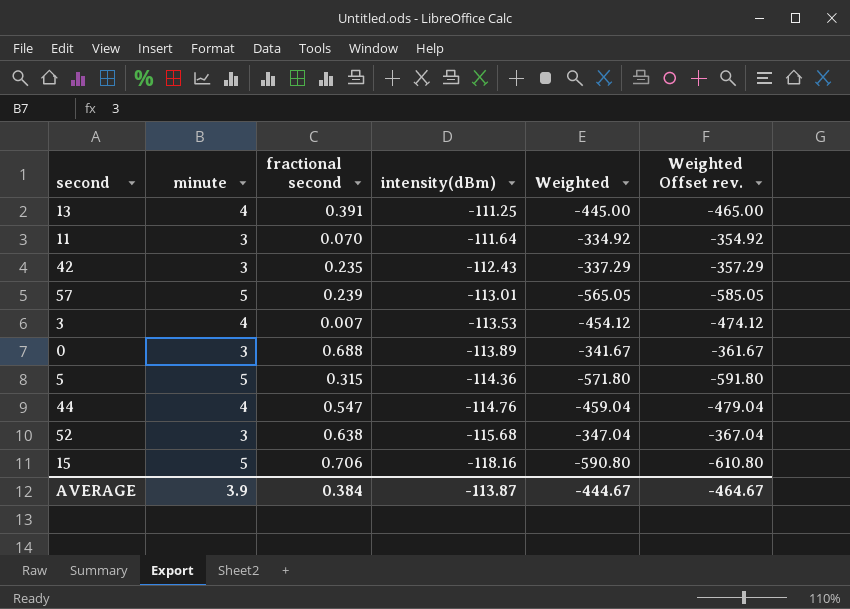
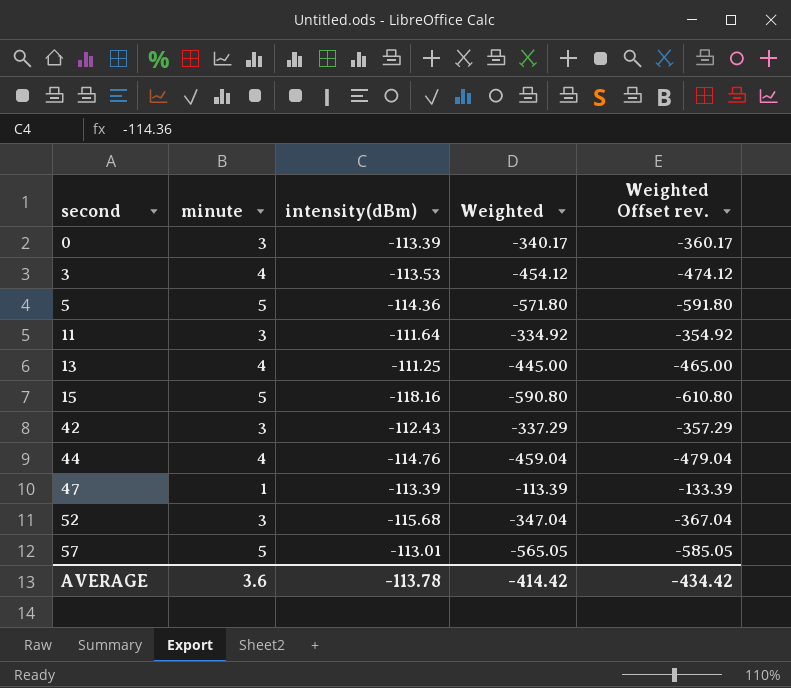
row order: intensity(dBm) descending -> second ascending
column fractional second | position: 3 -> none
0 | intensity(dBm): -113.89 -> -113.39
0 | Weighted: -341.67 -> -340.17
0 | Weighted Offset rev.: -361.67 -> -360.17
row 47: none -> 1 | -113.39 | -113.39 | -133.39
AVERAGE | minute: 3.9 -> 3.6
AVERAGE | intensity(dBm): -113.87 -> -113.78
AVERAGE | Weighted: -444.67 -> -414.42
AVERAGE | Weighted Offset rev.: -464.67 -> -434.42

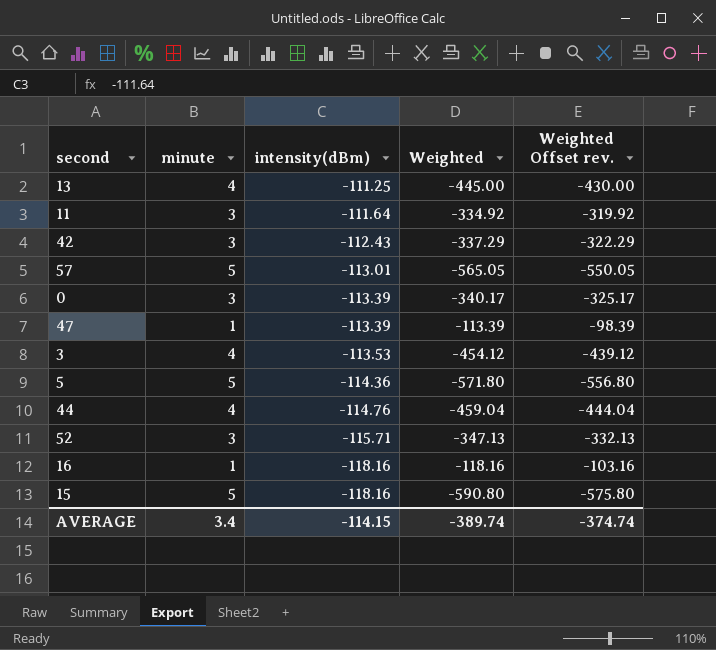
row order: second ascending -> intensity(dBm) descending
column Weighted Offset rev. | formula: [Weighted] - 20 -> [Weighted] + 15
52 | intensity(dBm): -115.68 -> -115.71
52 | Weighted: -347.04 -> -347.13
row 16: none -> 1 | -118.16 | -118.16 | -103.16
AVERAGE | minute: 3.6 -> 3.4
AVERAGE | intensity(dBm): -113.78 -> -114.15
AVERAGE | Weighted: -414.42 -> -389.74
AVERAGE | Weighted Offset rev.: -434.42 -> -374.74

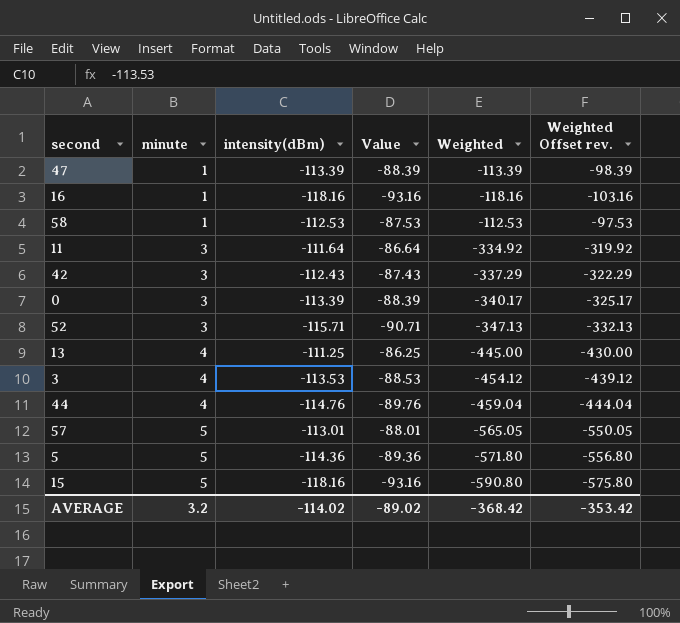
row order: intensity(dBm) descending -> minute ascending
column Value | formula: none -> [intensity(dBm)] + 25
row 58: none -> 1 | -112.53 | -87.53 | -112.53 | -97.53
AVERAGE | minute: 3.4 -> 3.2
AVERAGE | intensity(dBm): -114.15 -> -114.02
AVERAGE | Weighted: -389.74 -> -368.42
AVERAGE | Weighted Offset rev.: -374.74 -> -353.42

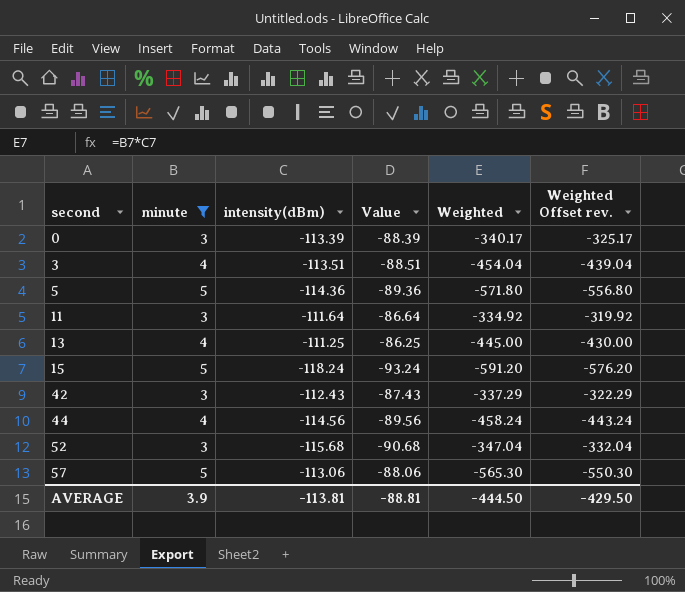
filter: none -> minute != 1
row order: minute ascending -> second ascending
3 | intensity(dBm): -113.53 -> -113.51
3 | Value: -88.53 -> -88.51
3 | Weighted: -454.12 -> -454.04
3 | Weighted Offset rev.: -439.12 -> -439.04
15 | intensity(dBm): -118.16 -> -118.24
15 | Value: -93.16 -> -93.24
15 | Weighted: -590.80 -> -591.20
15 | Weighted Offset rev.: -575.80 -> -576.20
44 | intensity(dBm): -114.76 -> -114.56
44 | Value: -89.76 -> -89.56
44 | Weighted: -459.04 -> -458.24
44 | Weighted Offset rev.: -444.04 -> -443.24
52 | intensity(dBm): -115.71 -> -115.68
52 | Value: -90.71 -> -90.68
52 | Weighted: -347.13 -> -347.04
52 | Weighted Offset rev.: -332.13 -> -332.04
57 | intensity(dBm): -113.01 -> -113.06
57 | Value: -88.01 -> -88.06
57 | Weighted: -565.05 -> -565.30
57 | Weighted Offset rev.: -550.05 -> -550.30
AVERAGE | minute: 3.2 -> 3.9
AVERAGE | intensity(dBm): -114.02 -> -113.81
AVERAGE | Value: -89.02 -> -88.81
AVERAGE | Weighted: -368.42 -> -444.50
AVERAGE | Weighted Offset rev.: -353.42 -> -429.50

